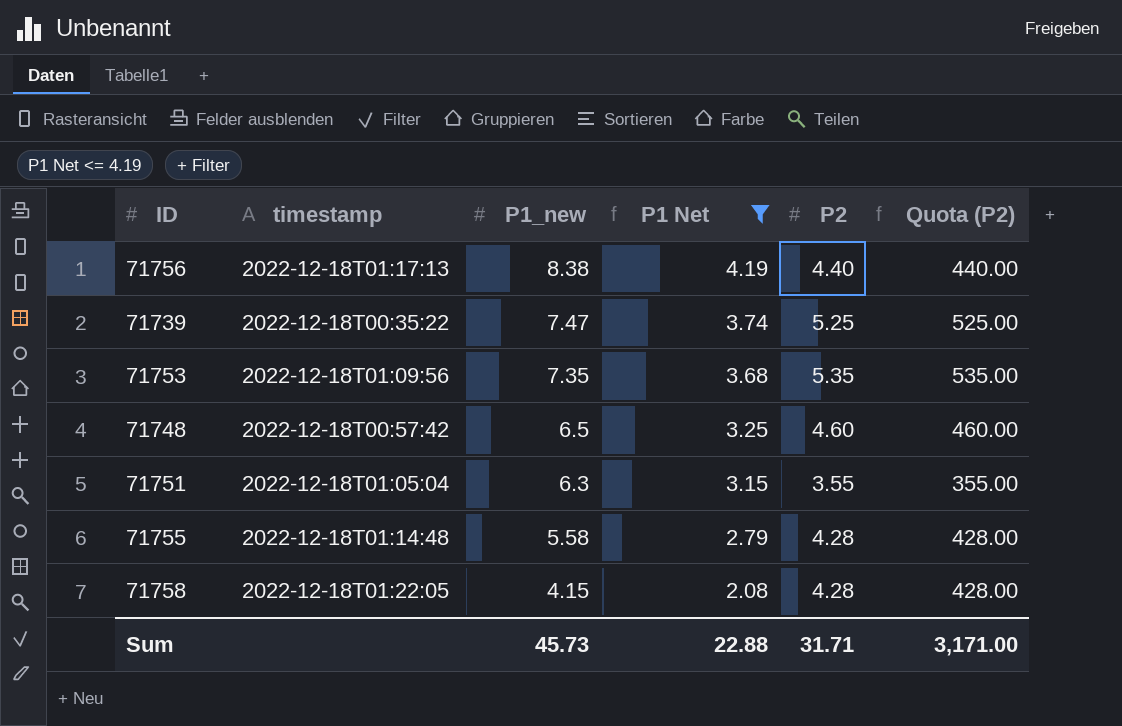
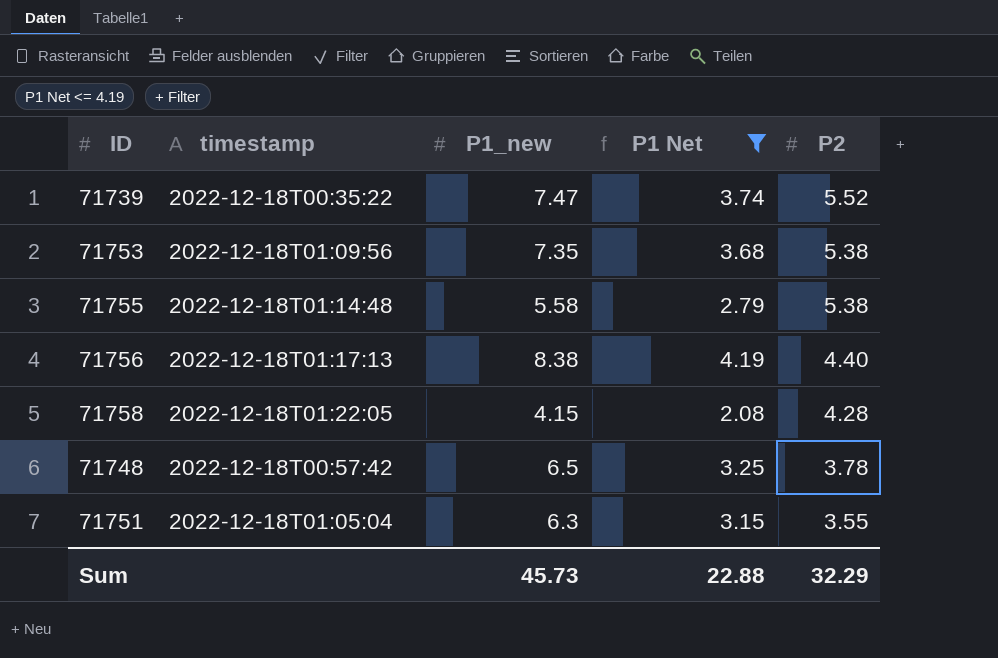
row order: P1_new descending -> P2 descending
column Quota (P2) | formula: [P2] * 100 -> none
71739 | P2: 5.25 -> 5.52
71753 | P2: 5.35 -> 5.38
71755 | P2: 4.28 -> 5.38
71748 | P2: 4.60 -> 3.78
Sum | P2: 31.71 -> 32.29

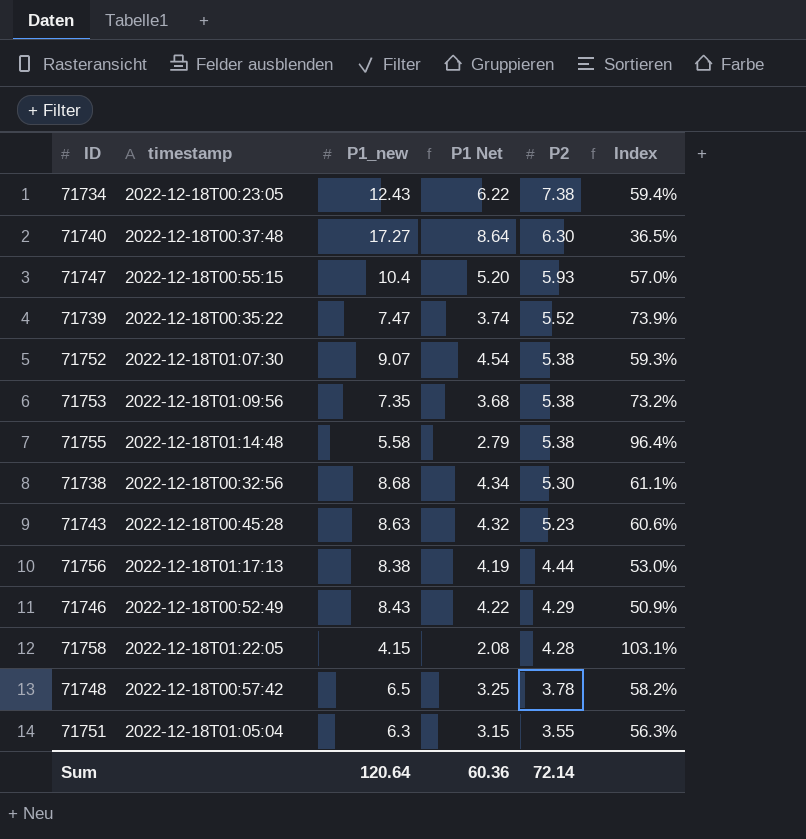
filter: P1 Net <= 4.19 -> none
column Index | formula: none -> [P2] / [P1_new]
71756 | P2: 4.40 -> 4.44
Sum | P1_new: 45.73 -> 120.64
Sum | P1 Net: 22.88 -> 60.36
Sum | P2: 32.29 -> 72.14

